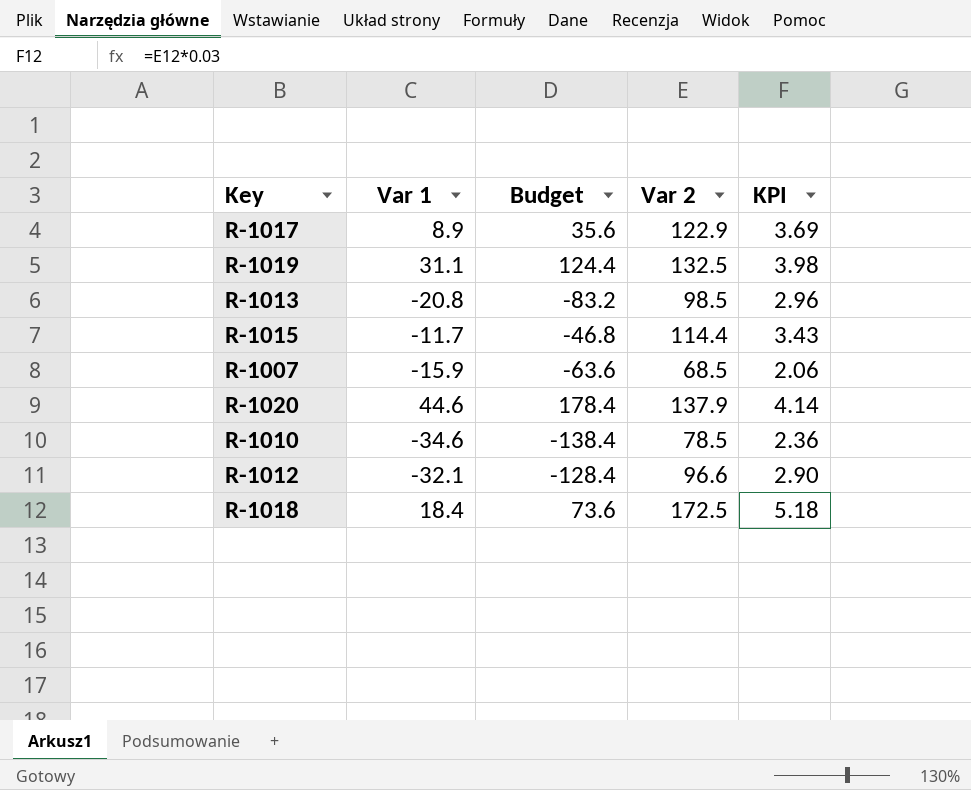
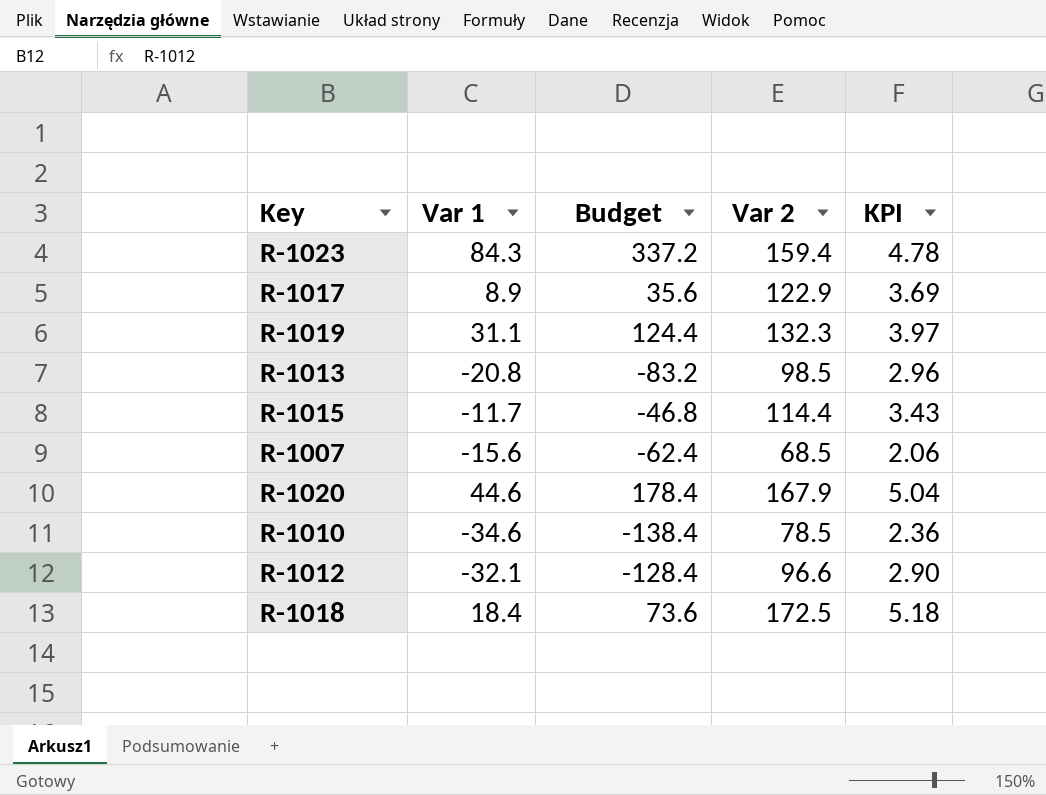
row R-1023: none -> 84.3 | 337.2 | 159.4 | 4.78
R-1019 | Var 2: 132.5 -> 132.3
R-1019 | KPI: 3.98 -> 3.97
R-1007 | Var 1: -15.9 -> -15.6
R-1007 | Budget: -63.6 -> -62.4
R-1020 | Var 2: 137.9 -> 167.9
R-1020 | KPI: 4.14 -> 5.04

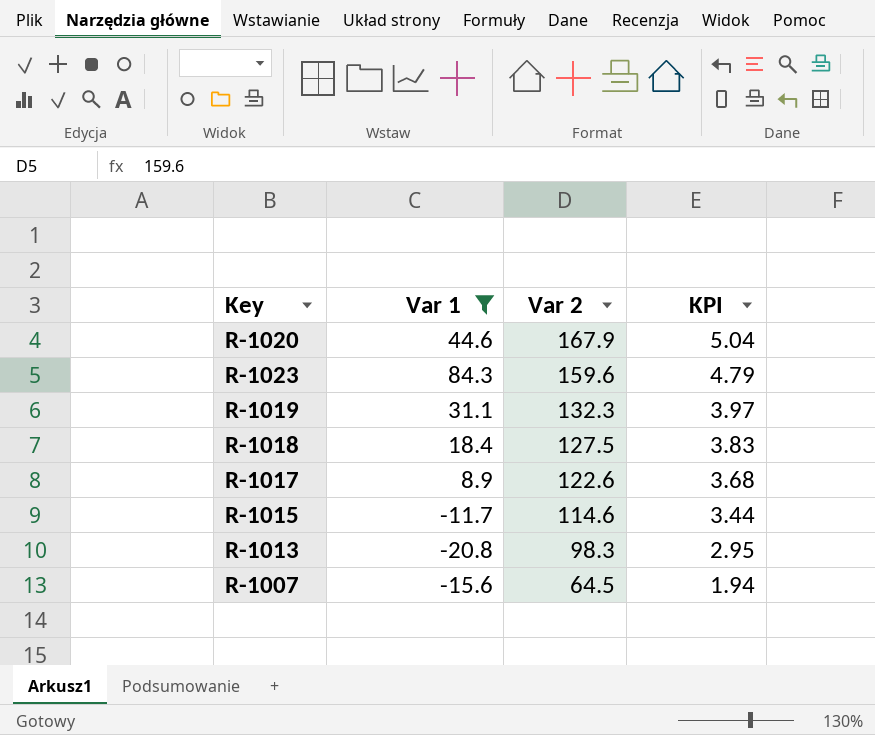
filter: none -> Var 1 >= -20.8
row order: none -> Var 2 descending
column Budget | formula: [Var 1] * 4 -> none
R-1023 | Var 2: 159.4 -> 159.6
R-1023 | KPI: 4.78 -> 4.79
R-1018 | Var 2: 172.5 -> 127.5
R-1018 | KPI: 5.18 -> 3.83
R-1017 | Var 2: 122.9 -> 122.6
R-1017 | KPI: 3.69 -> 3.68
R-1015 | Var 2: 114.4 -> 114.6
R-1015 | KPI: 3.43 -> 3.44
R-1013 | Var 2: 98.5 -> 98.3
R-1013 | KPI: 2.96 -> 2.95
R-1007 | Var 2: 68.5 -> 64.5
R-1007 | KPI: 2.06 -> 1.94

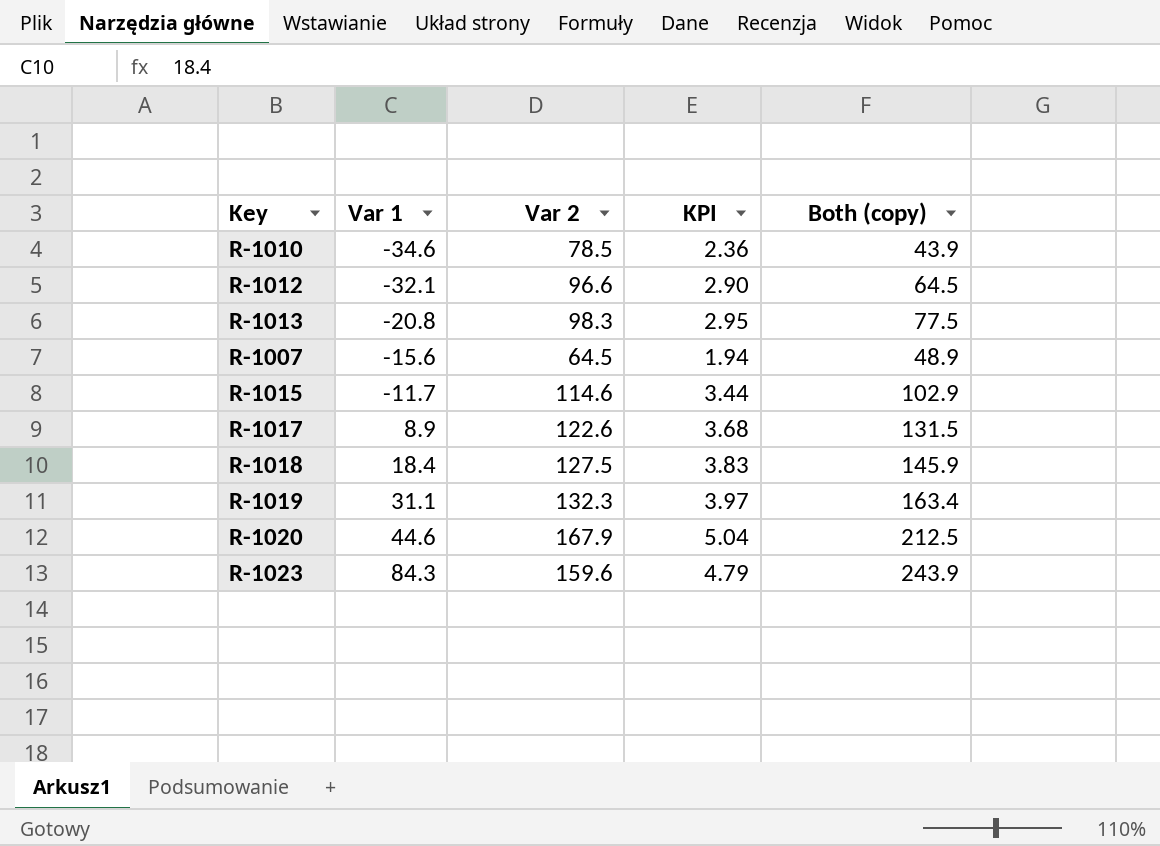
filter: Var 1 >= -20.8 -> none
row order: Var 2 descending -> Var 1 ascending
column Both (copy) | formula: none -> [Var 1] + [Var 2]

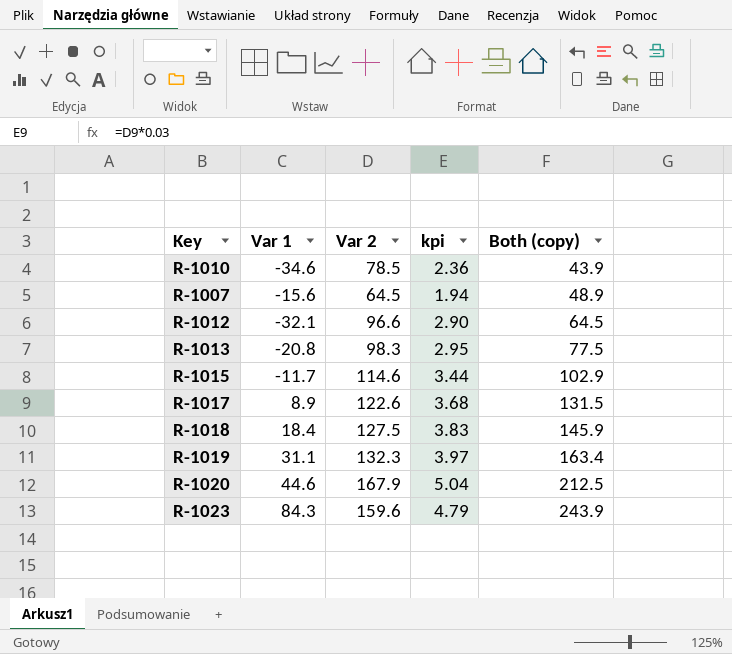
row order: Var 1 ascending -> Both (copy) ascending
column name: KPI -> kpi

